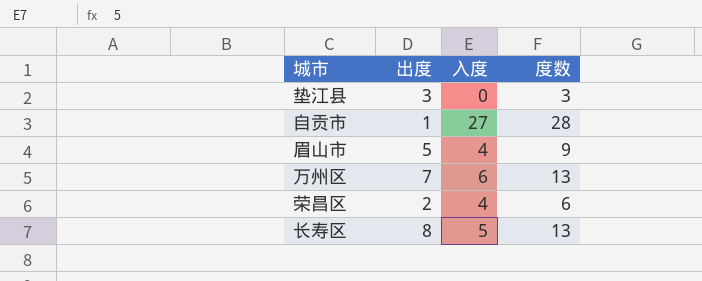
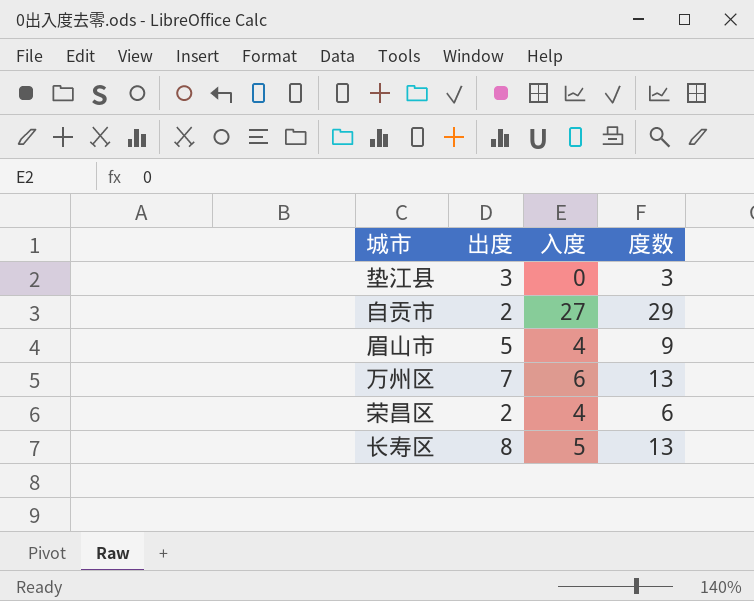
自贡市 | 出度: 1 -> 2
自贡市 | 度数: 28 -> 29

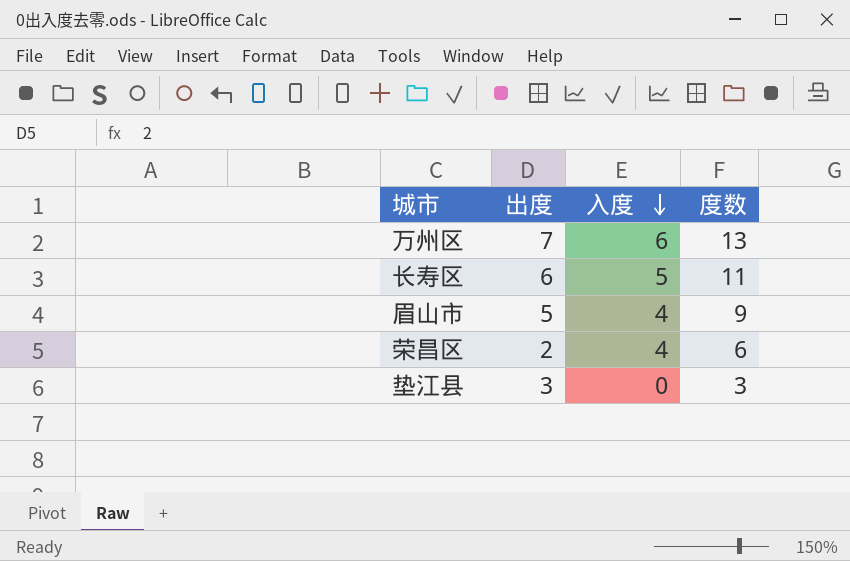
row order: none -> 入度 descending
row 自贡市: 2 | 27 | 29 -> none
长寿区 | 出度: 8 -> 6
长寿区 | 度数: 13 -> 11

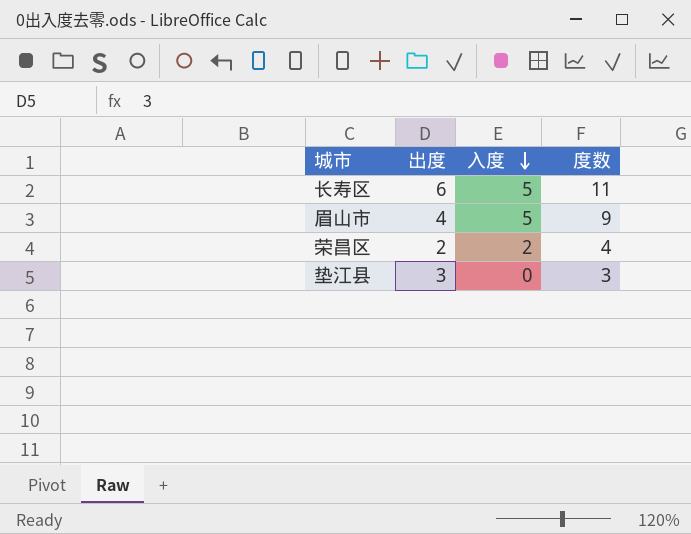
row 万州区: 7 | 6 | 13 -> none
眉山市 | 出度: 5 -> 4
眉山市 | 入度: 4 -> 5
荣昌区 | 入度: 4 -> 2
荣昌区 | 度数: 6 -> 4

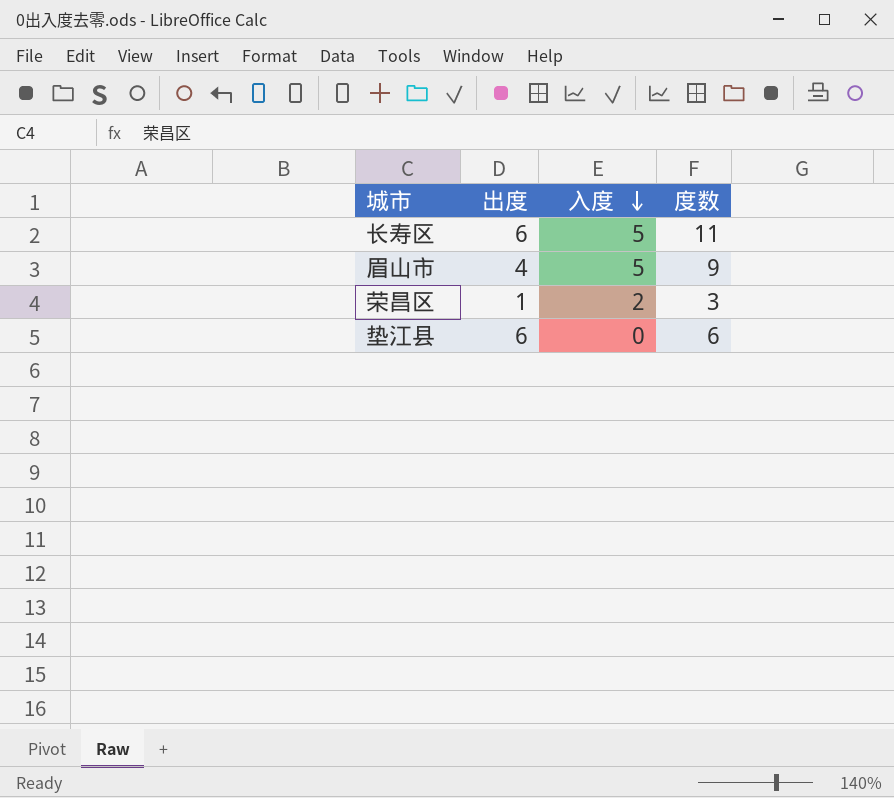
荣昌区 | 出度: 2 -> 1
荣昌区 | 度数: 4 -> 3
垫江县 | 出度: 3 -> 6
垫江县 | 度数: 3 -> 6

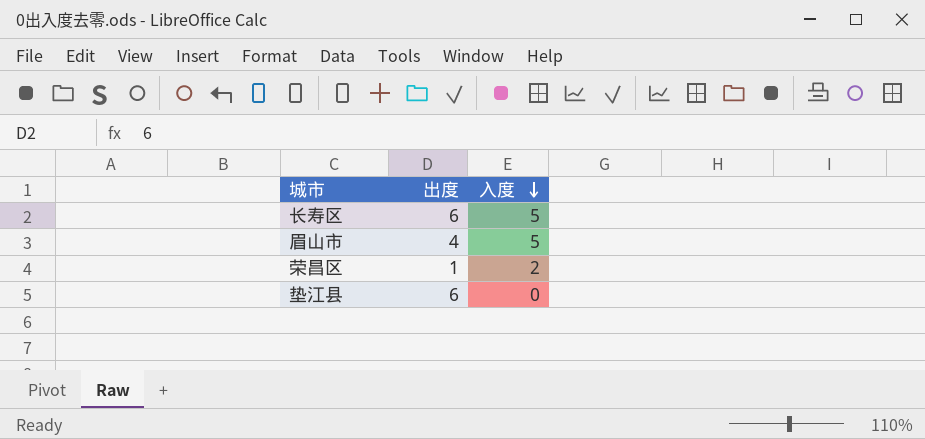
column 度数 | formula: [出度] + [入度] -> none

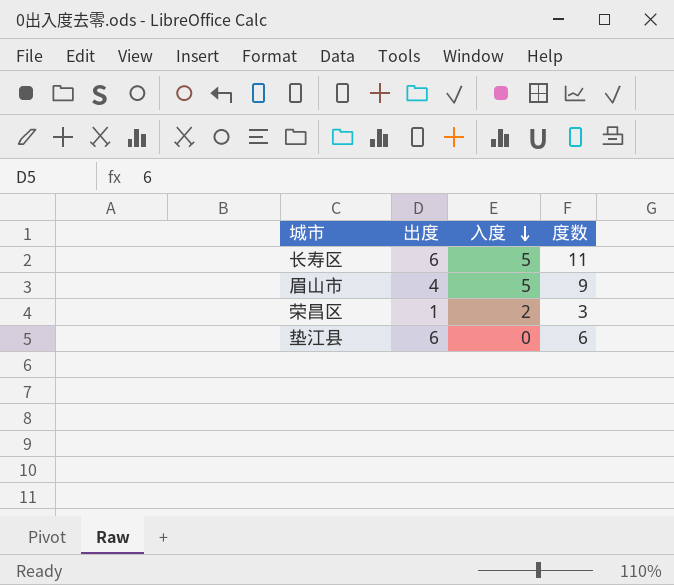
column 度数 | formula: none -> [出度] + [入度]

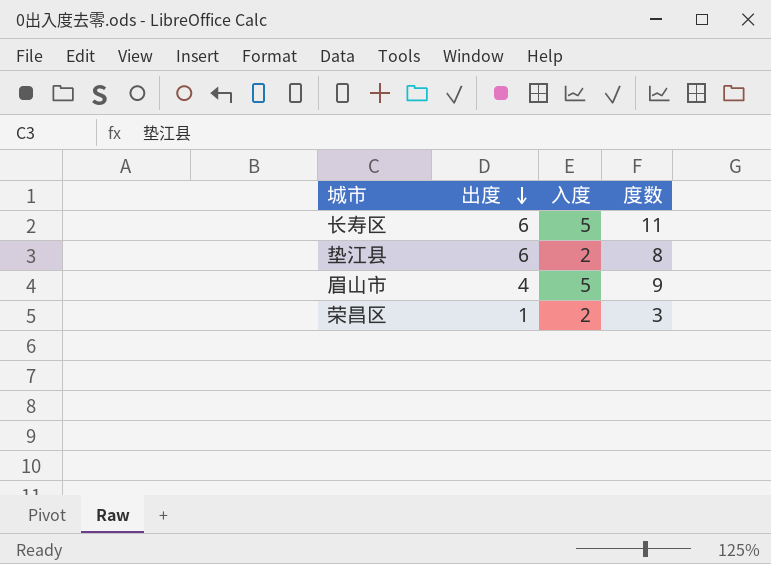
row order: 入度 descending -> 出度 descending
垫江县 | 入度: 0 -> 2
垫江县 | 度数: 6 -> 8

